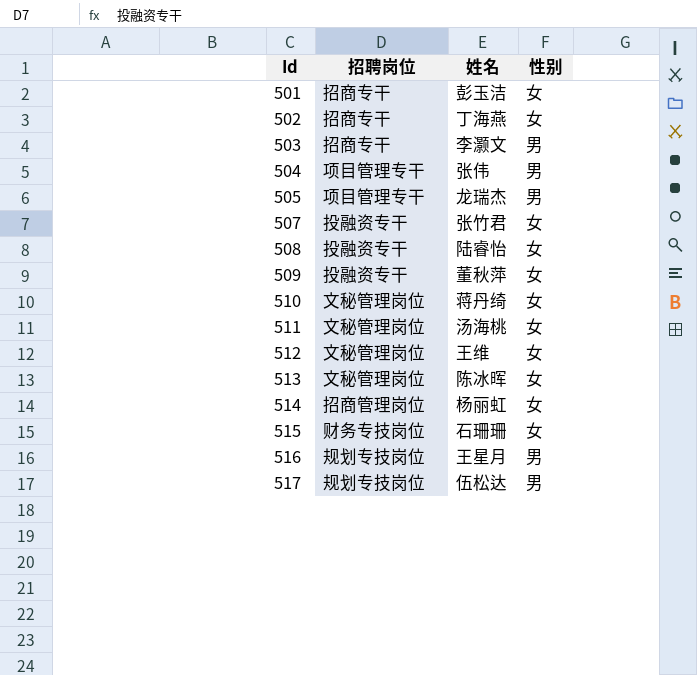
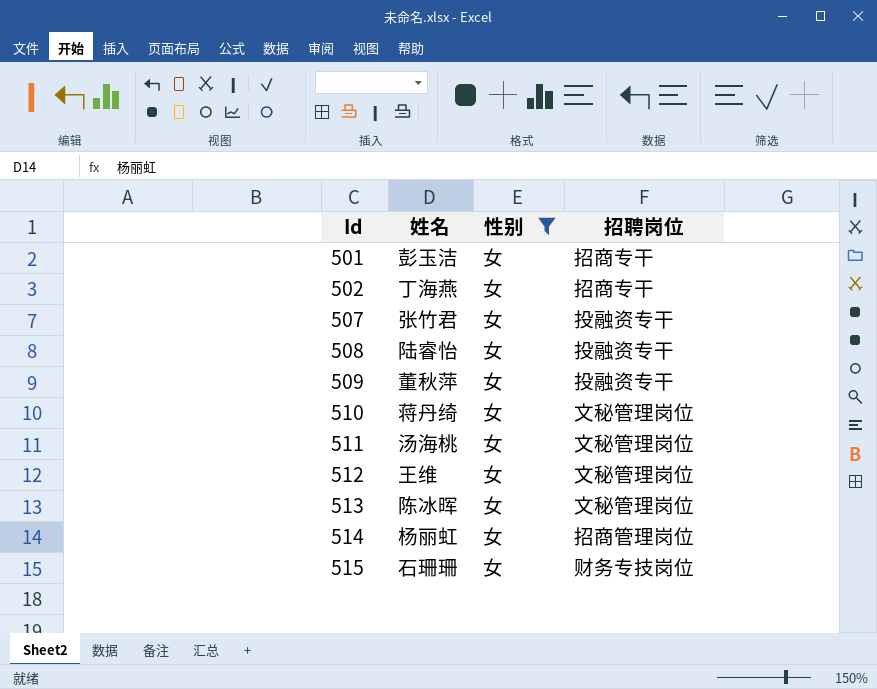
filter: none -> 性别 = 女
column 招聘岗位 | position: 2 -> 4

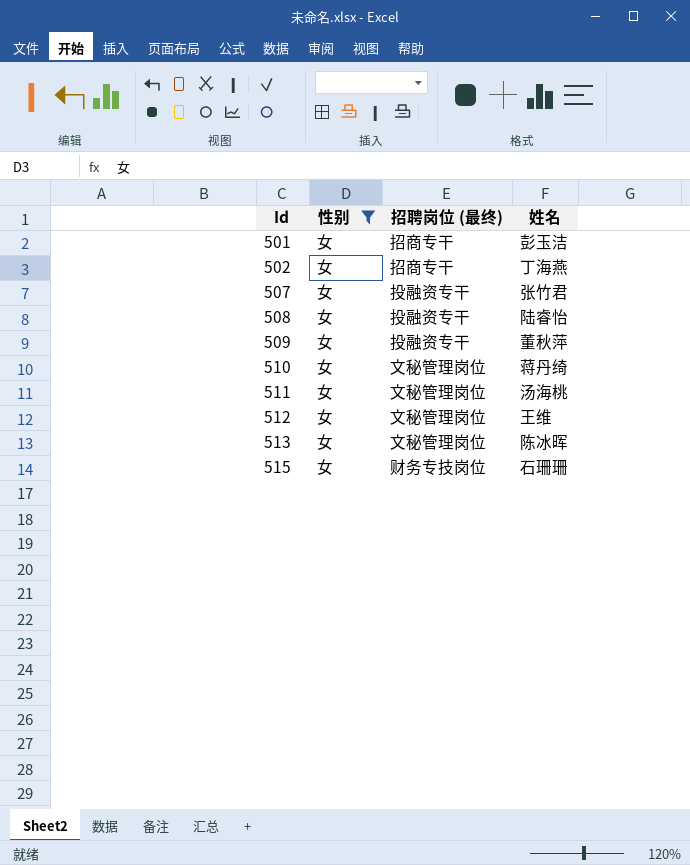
column name: 招聘岗位 -> 招聘岗位 (最终)
column 姓名 | position: 2 -> 4
row 514: 杨丽虹 | 女 | 招商管理岗位 -> none

